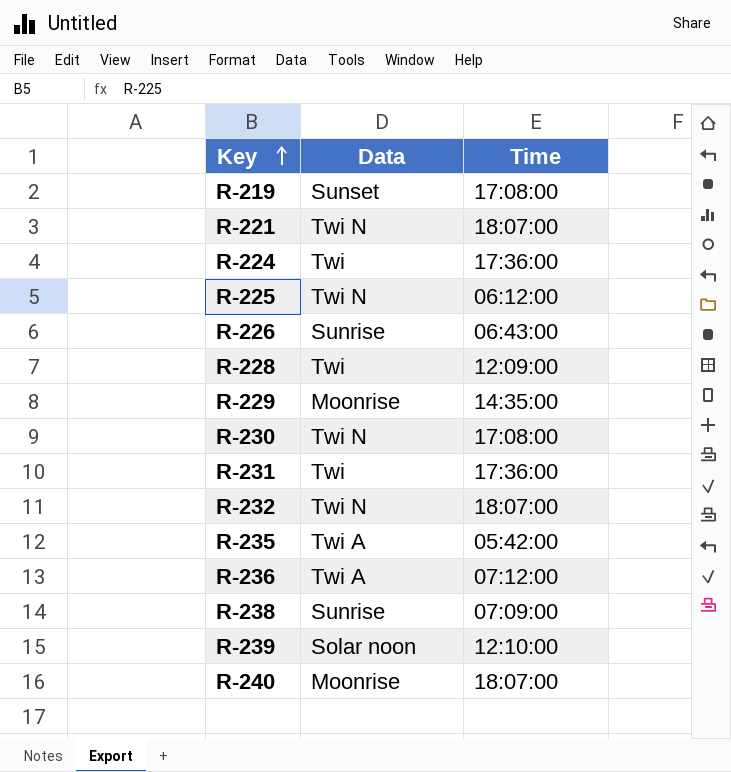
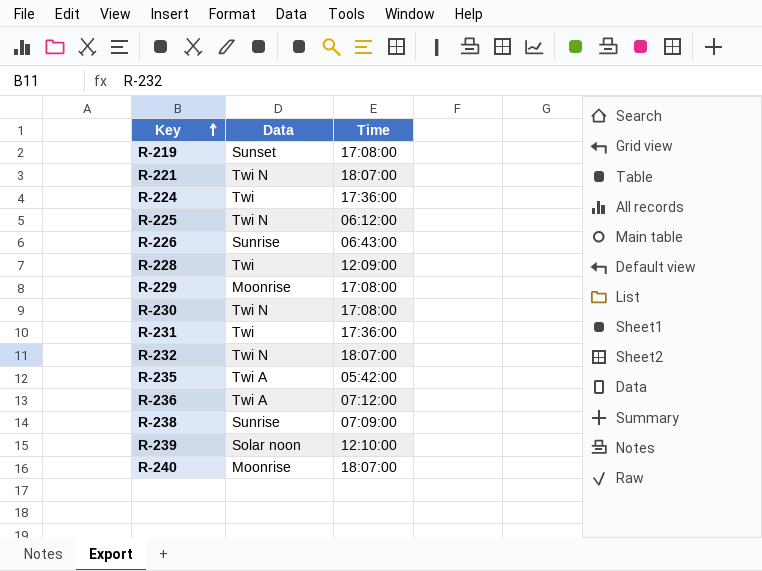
R-229 | Time: 14:35:00 -> 17:08:00

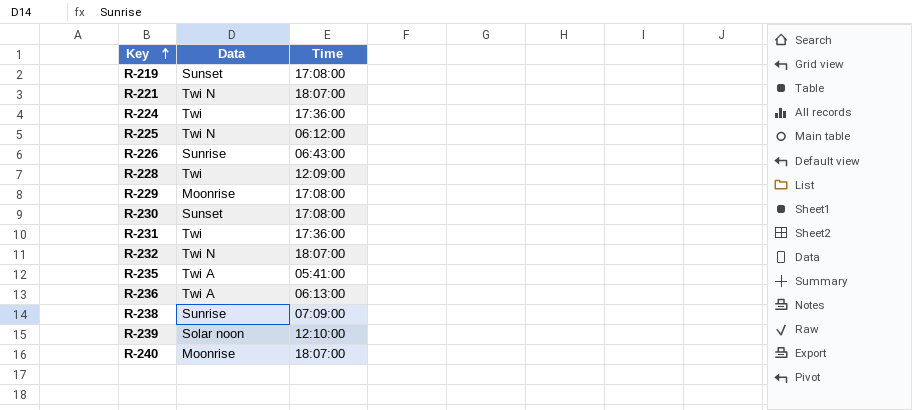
R-230 | Data: Twi N -> Sunset
R-235 | Time: 05:42:00 -> 05:41:00
R-236 | Time: 07:12:00 -> 06:13:00

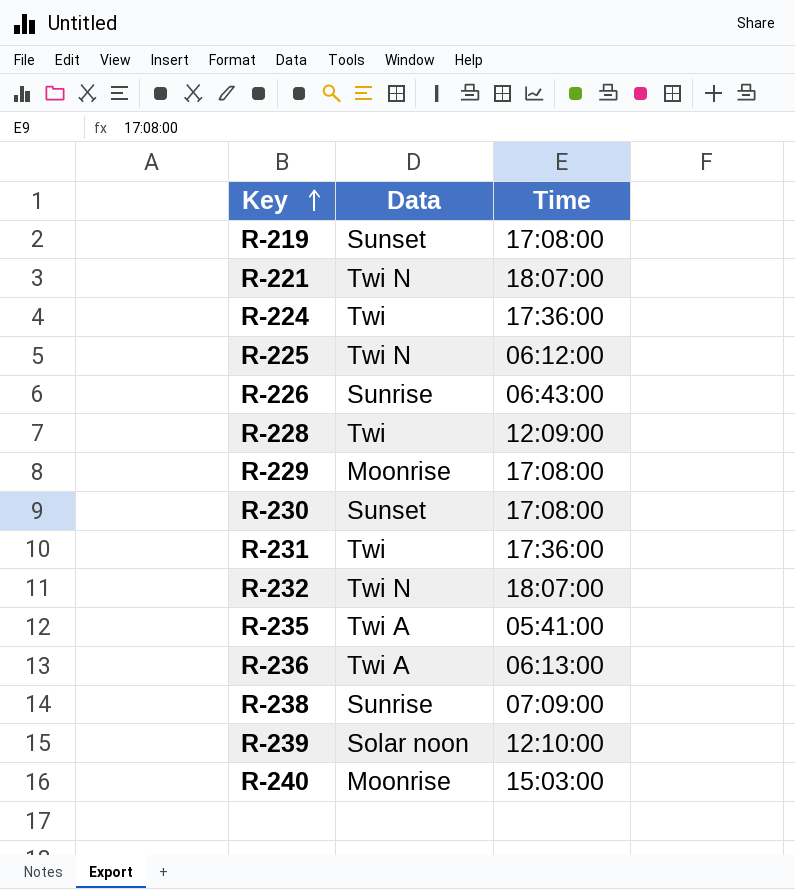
R-240 | Time: 18:07:00 -> 15:03:00

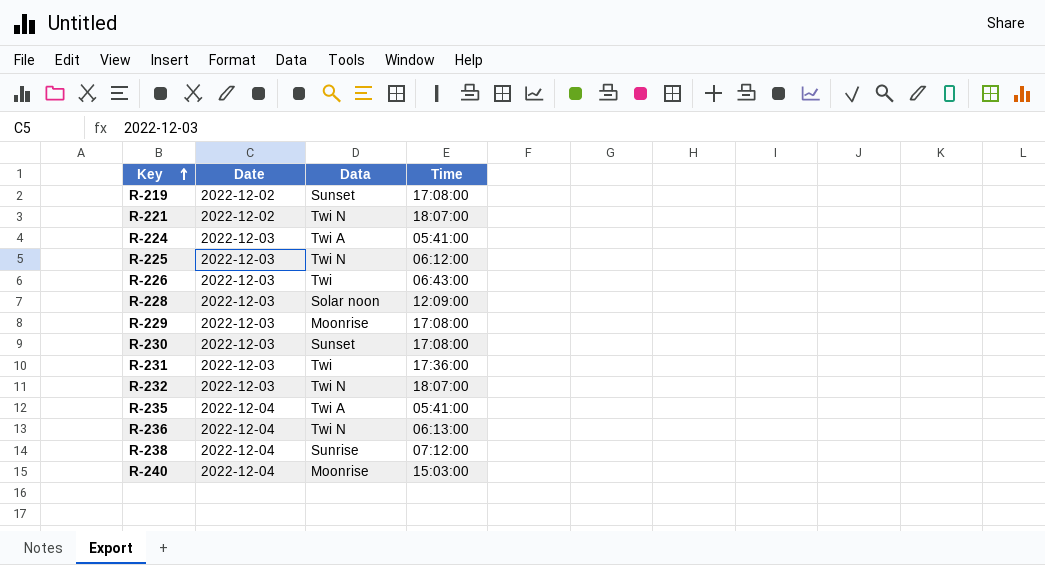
column Date | position: none -> 2
row R-239: Solar noon | 12:10:00 -> none
R-224 | Data: Twi -> Twi A
R-224 | Time: 17:36:00 -> 05:41:00
R-226 | Data: Sunrise -> Twi
R-228 | Data: Twi -> Solar noon
R-236 | Data: Twi A -> Twi N
R-238 | Time: 07:09:00 -> 07:12:00

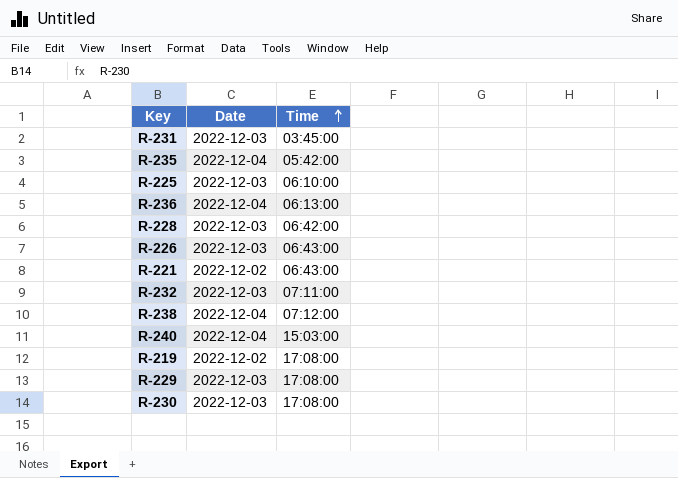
row order: Key ascending -> Time ascending
column Data | position: 3 -> none
row R-224: 2022-12-03 | Twi A | 05:41:00 -> none
R-231 | Time: 17:36:00 -> 03:45:00
R-235 | Time: 05:41:00 -> 05:42:00
R-225 | Time: 06:12:00 -> 06:10:00
R-228 | Time: 12:09:00 -> 06:42:00
R-221 | Time: 18:07:00 -> 06:43:00
R-232 | Time: 18:07:00 -> 07:11:00

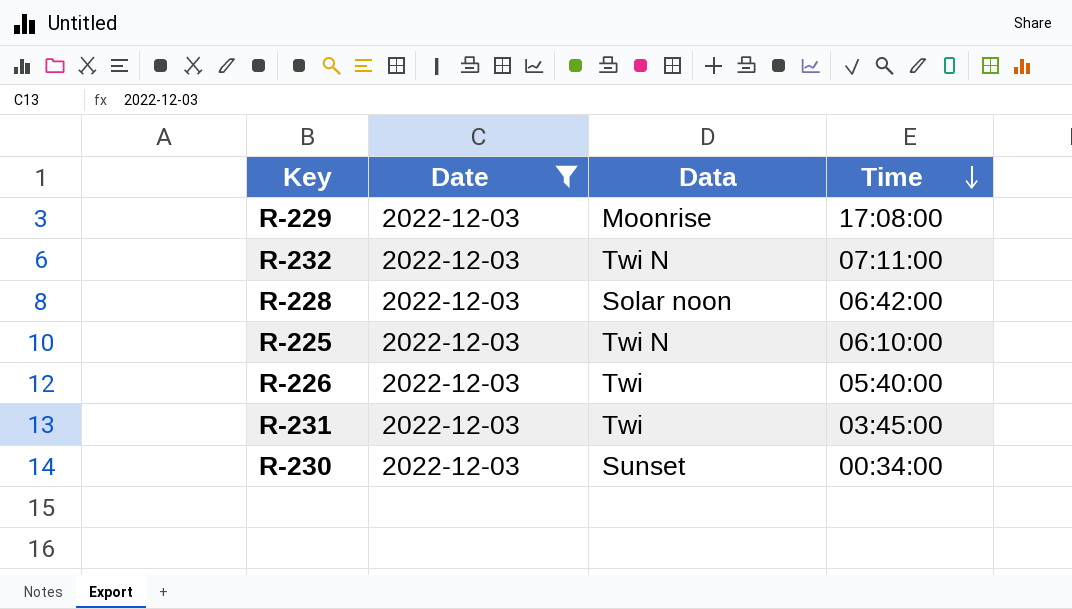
filter: none -> Date = 2022-12-03
row order: Time ascending -> Time descending
column Data | position: none -> 3
R-226 | Time: 06:43:00 -> 05:40:00
R-230 | Time: 17:08:00 -> 00:34:00

